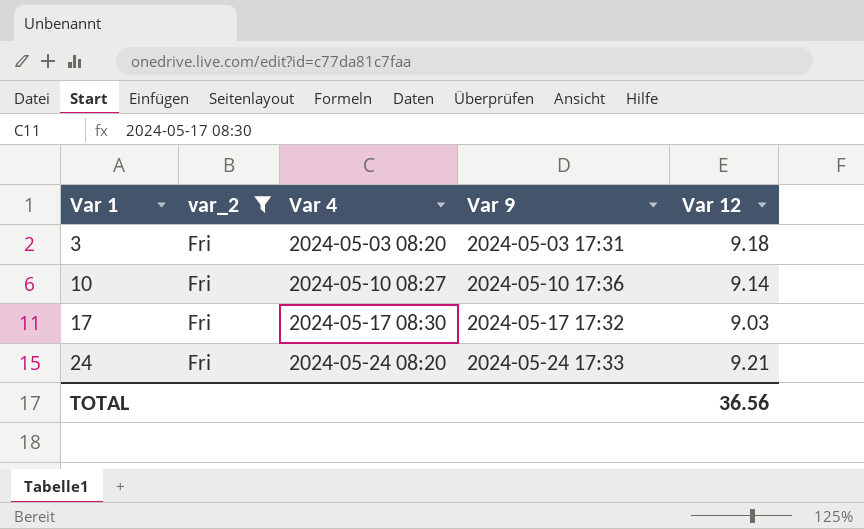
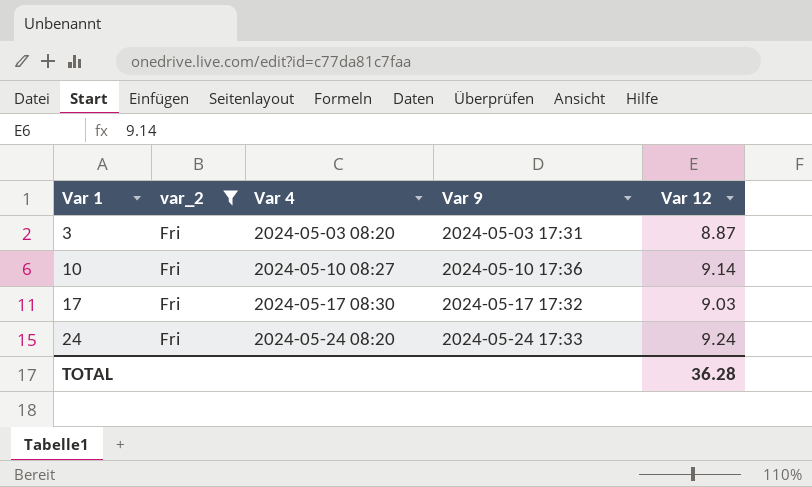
3 | Var 12: 9.18 -> 8.87
24 | Var 12: 9.21 -> 9.24
TOTAL | Var 12: 36.56 -> 36.28

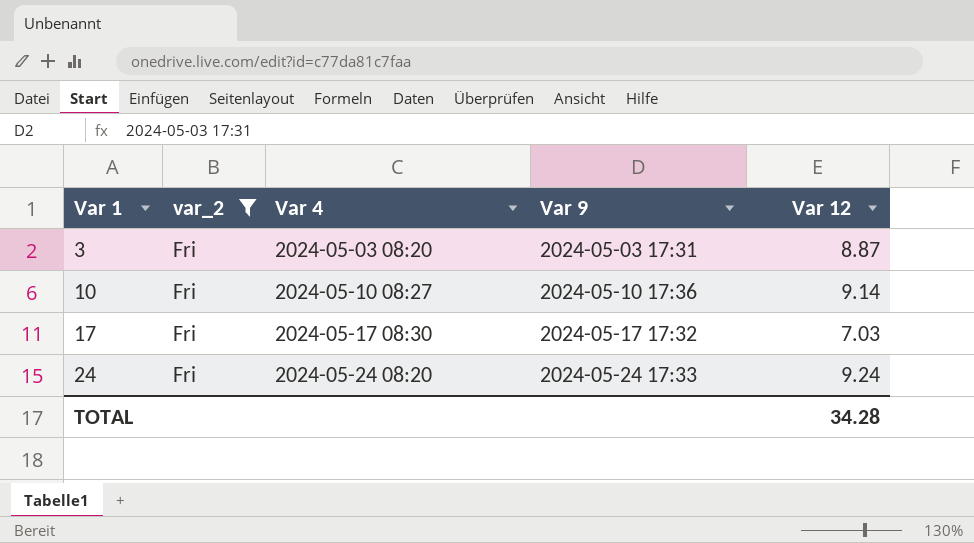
17 | Var 12: 9.03 -> 7.03
TOTAL | Var 12: 36.28 -> 34.28

